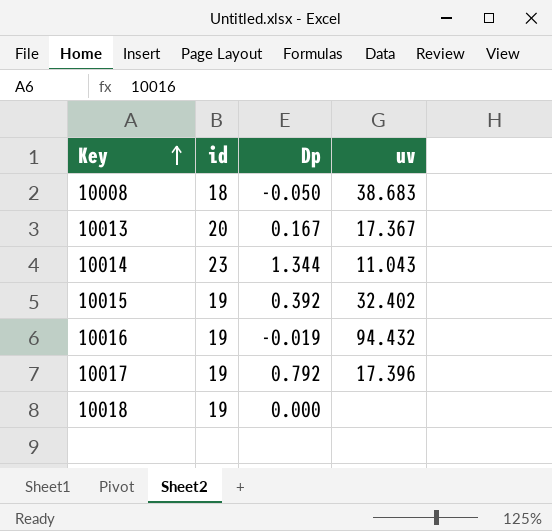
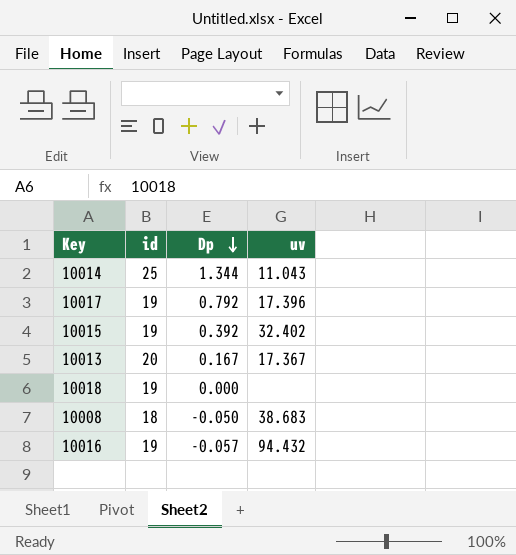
row order: Key ascending -> Dp descending
10014 | id: 23 -> 25
10016 | Dp: -0.019 -> -0.057

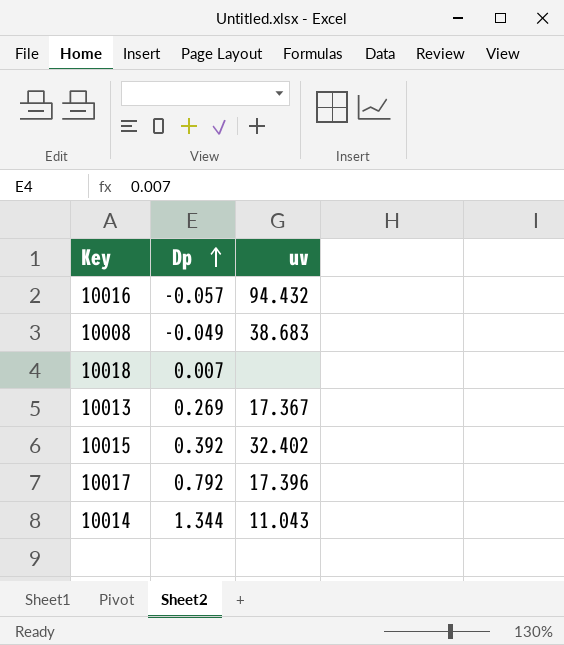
row order: Dp descending -> Dp ascending
column id | position: 2 -> none
10008 | Dp: -0.050 -> -0.049
10018 | Dp: 0.000 -> 0.007
10013 | Dp: 0.167 -> 0.269

